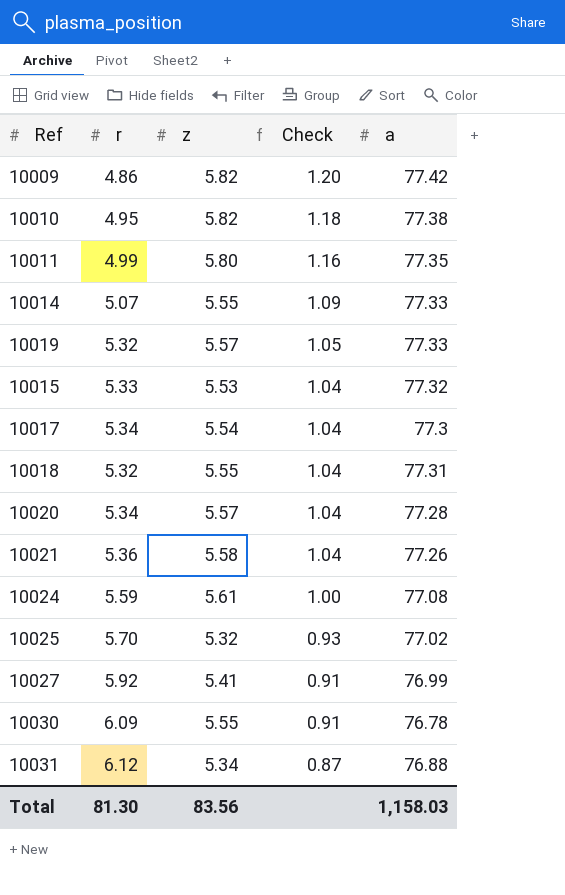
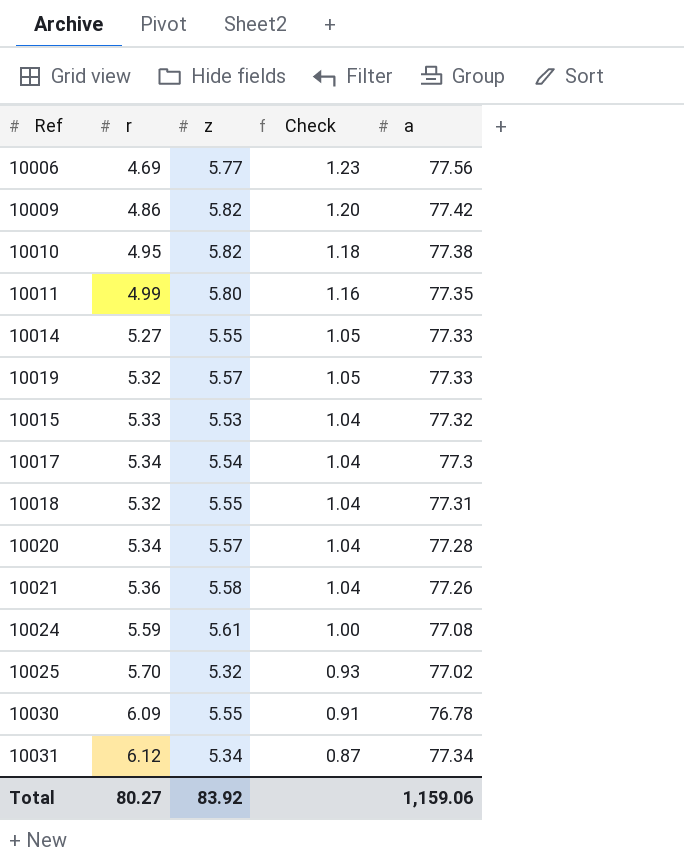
row 10027: 5.92 | 5.41 | 0.91 | 76.99 -> none
row 10006: none -> 4.69 | 5.77 | 1.23 | 77.56
10014 | r: 5.07 -> 5.27
10014 | Check: 1.09 -> 1.05
10031 | a: 76.88 -> 77.34
Total | r: 81.30 -> 80.27
Total | z: 83.56 -> 83.92
Total | a: 1,158.03 -> 1,159.06

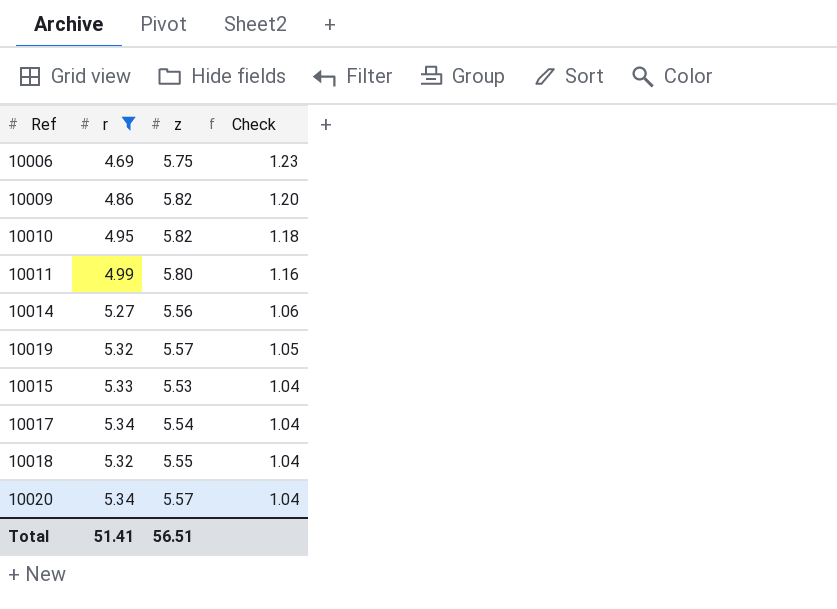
filter: none -> r <= 5.34
column a | position: 5 -> none
10006 | z: 5.77 -> 5.75
10014 | z: 5.55 -> 5.56
10014 | Check: 1.05 -> 1.06
Total | r: 80.27 -> 51.41
Total | z: 83.92 -> 56.51

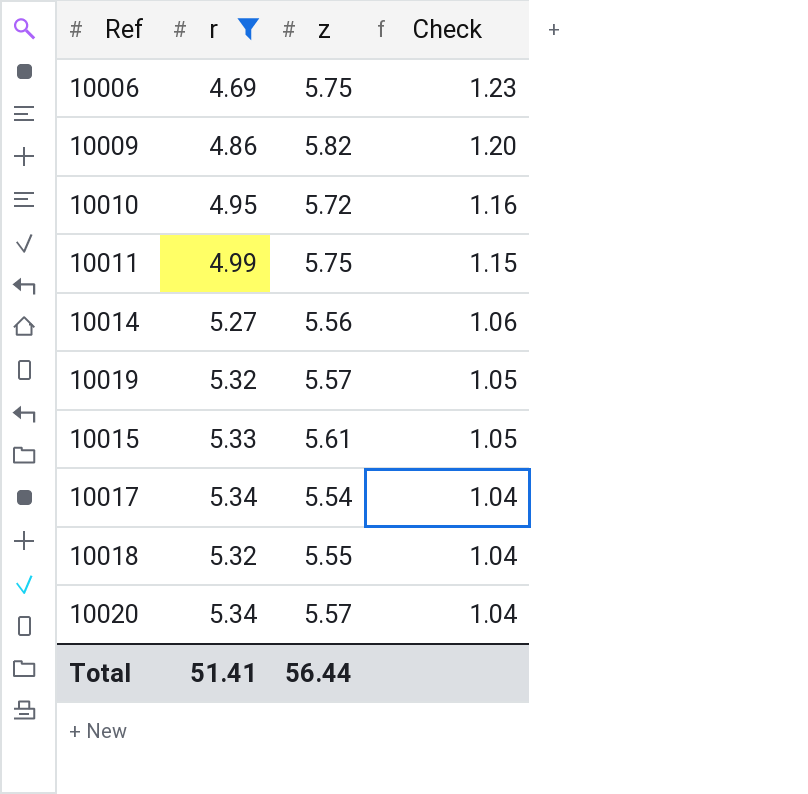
10010 | z: 5.82 -> 5.72
10010 | Check: 1.18 -> 1.16
10011 | z: 5.80 -> 5.75
10011 | Check: 1.16 -> 1.15
10015 | z: 5.53 -> 5.61
10015 | Check: 1.04 -> 1.05
Total | z: 56.51 -> 56.44

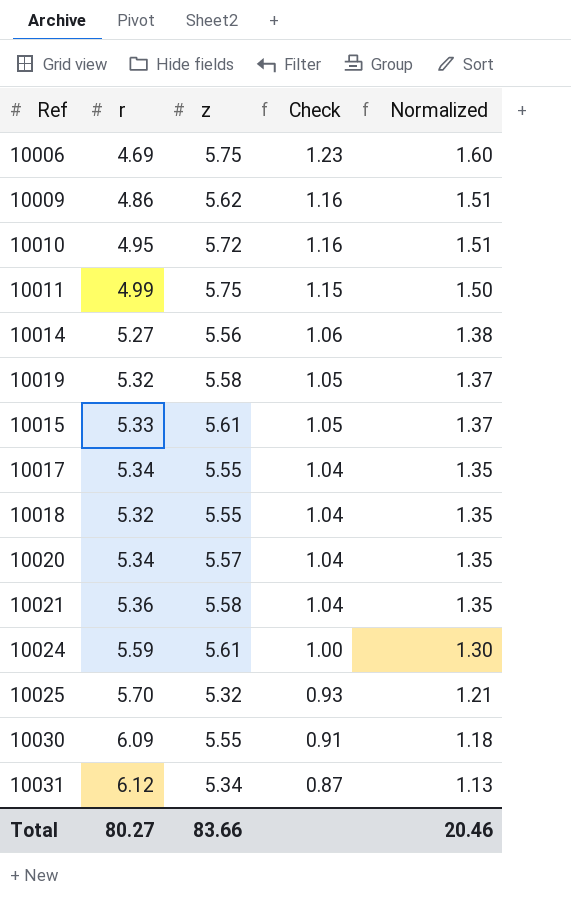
filter: r <= 5.34 -> none
column Normalized | formula: none -> [Check] * 1.3
10009 | z: 5.82 -> 5.62
10009 | Check: 1.20 -> 1.16
10019 | z: 5.57 -> 5.58
10017 | z: 5.54 -> 5.55
Total | r: 51.41 -> 80.27
Total | z: 56.44 -> 83.66

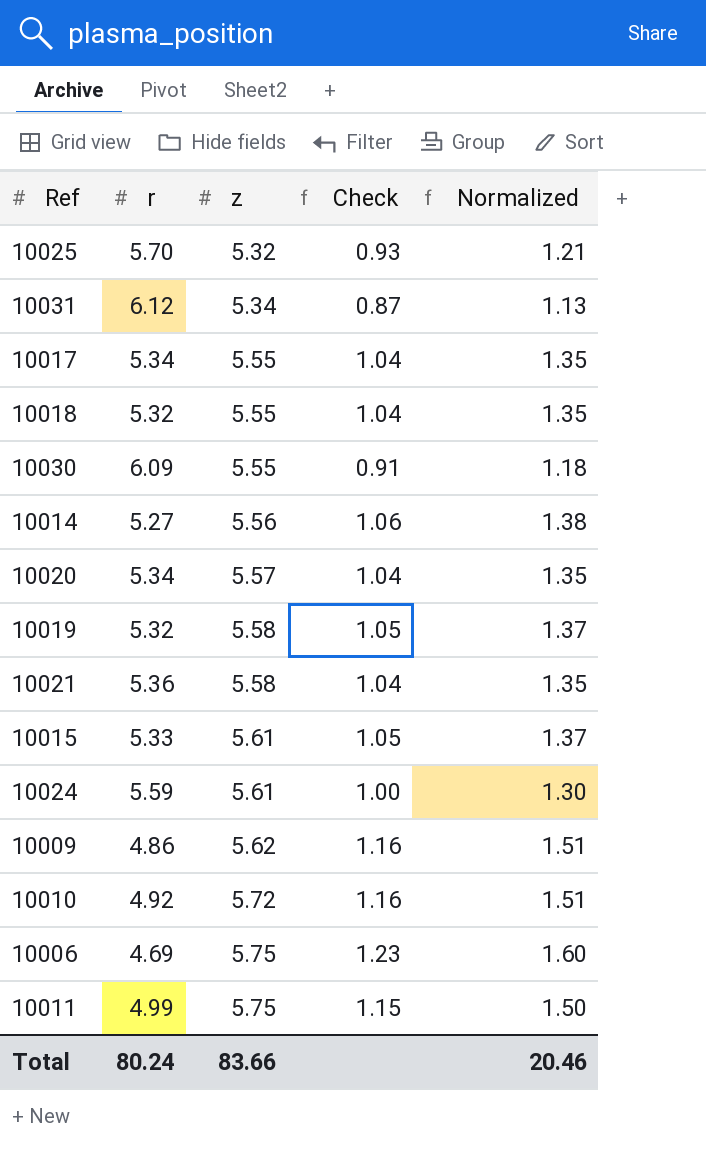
row order: Check descending -> z ascending
10010 | r: 4.95 -> 4.92
Total | r: 80.27 -> 80.24

